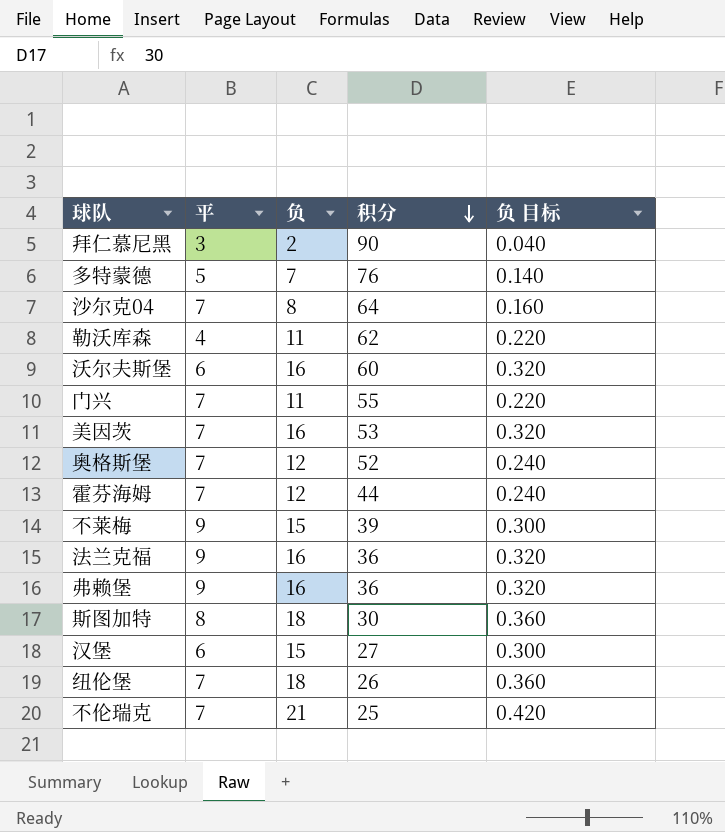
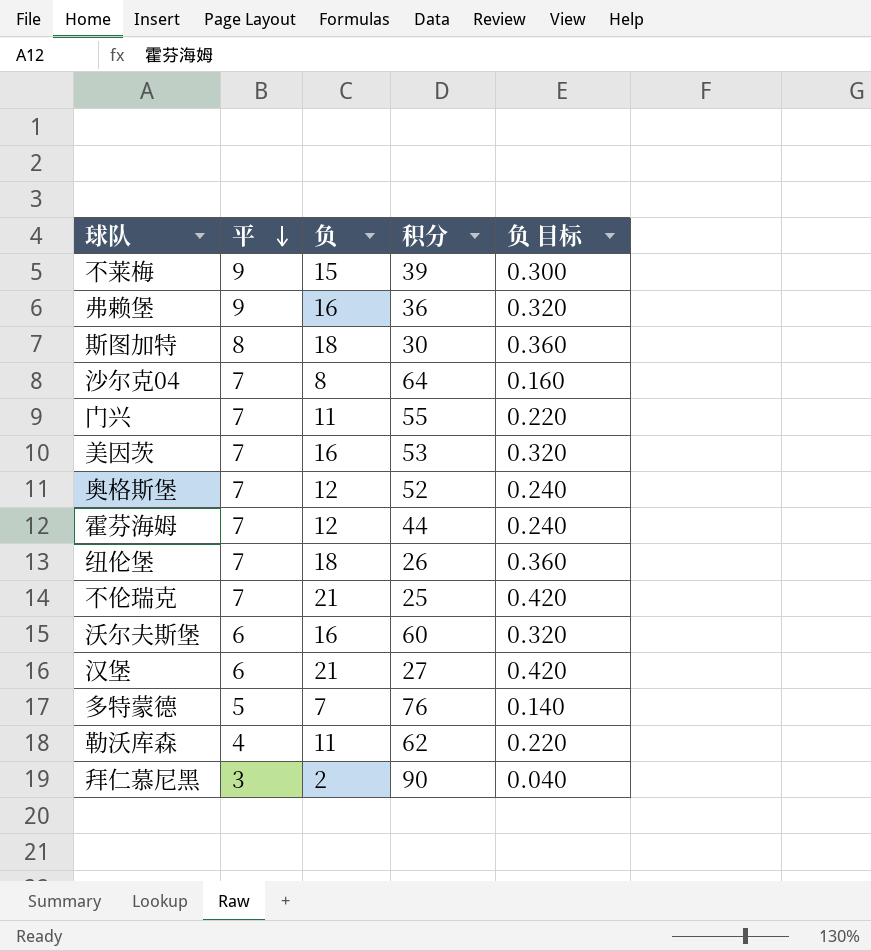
row order: 积分 descending -> 平 descending
row 法兰克福: 9 | 16 | 36 | 0.320 -> none
汉堡 | 负: 15 -> 21
汉堡 | 负 目标: 0.300 -> 0.420

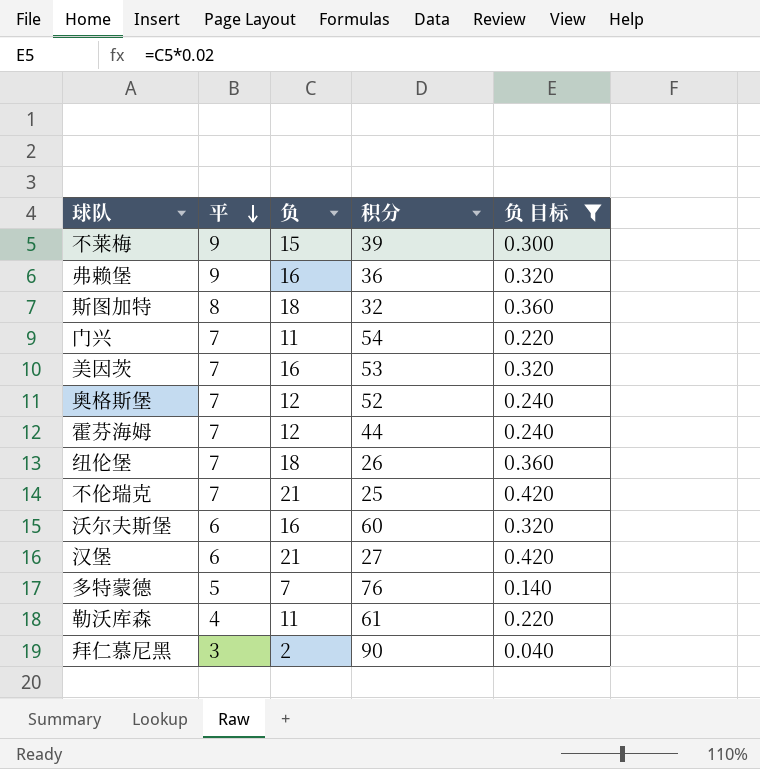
filter: none -> 负 目标 != 0.160
斯图加特 | 积分: 30 -> 32
门兴 | 积分: 55 -> 54
勒沃库森 | 积分: 62 -> 61

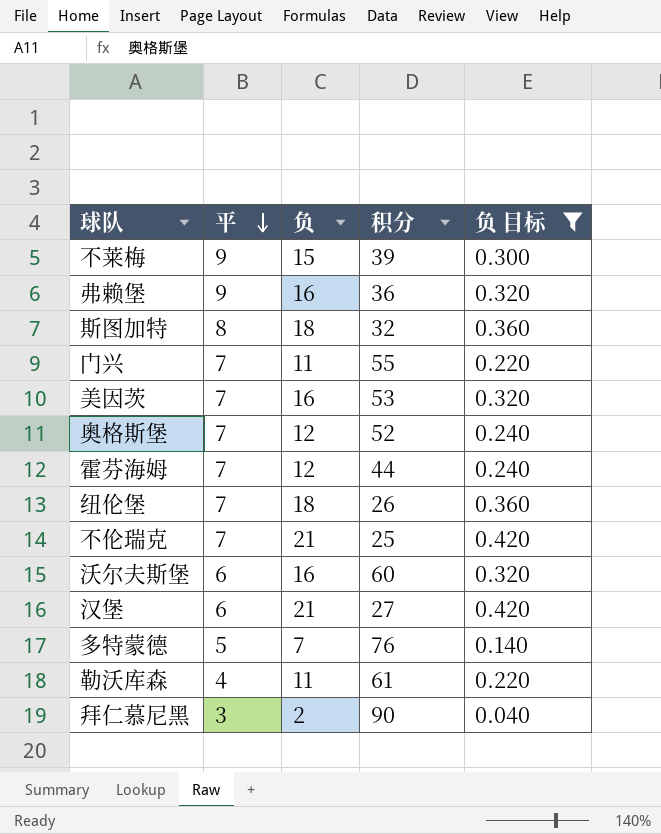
门兴 | 积分: 54 -> 55

